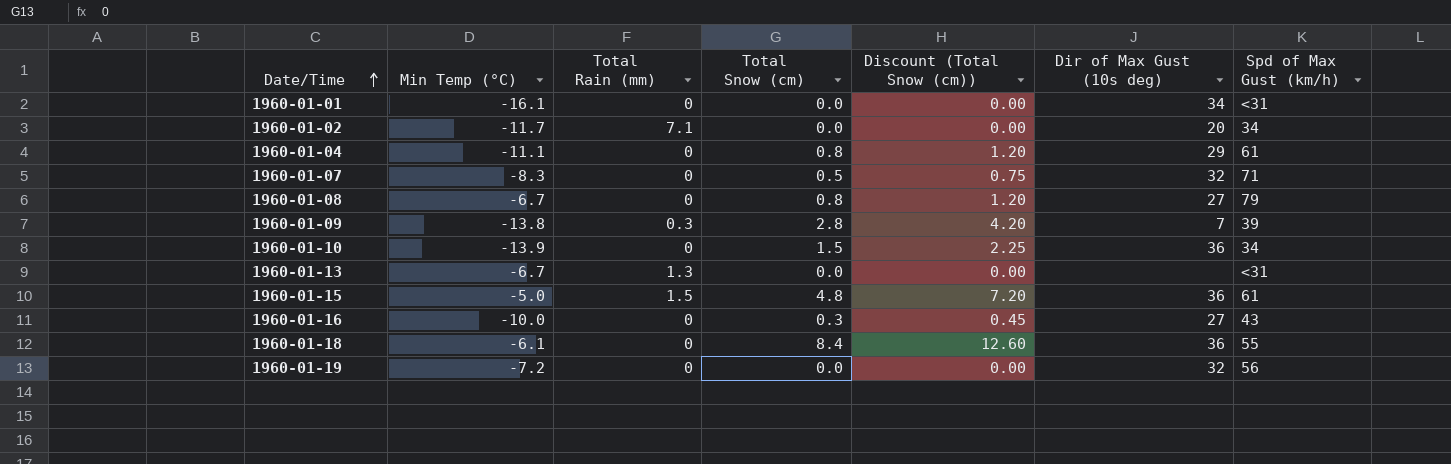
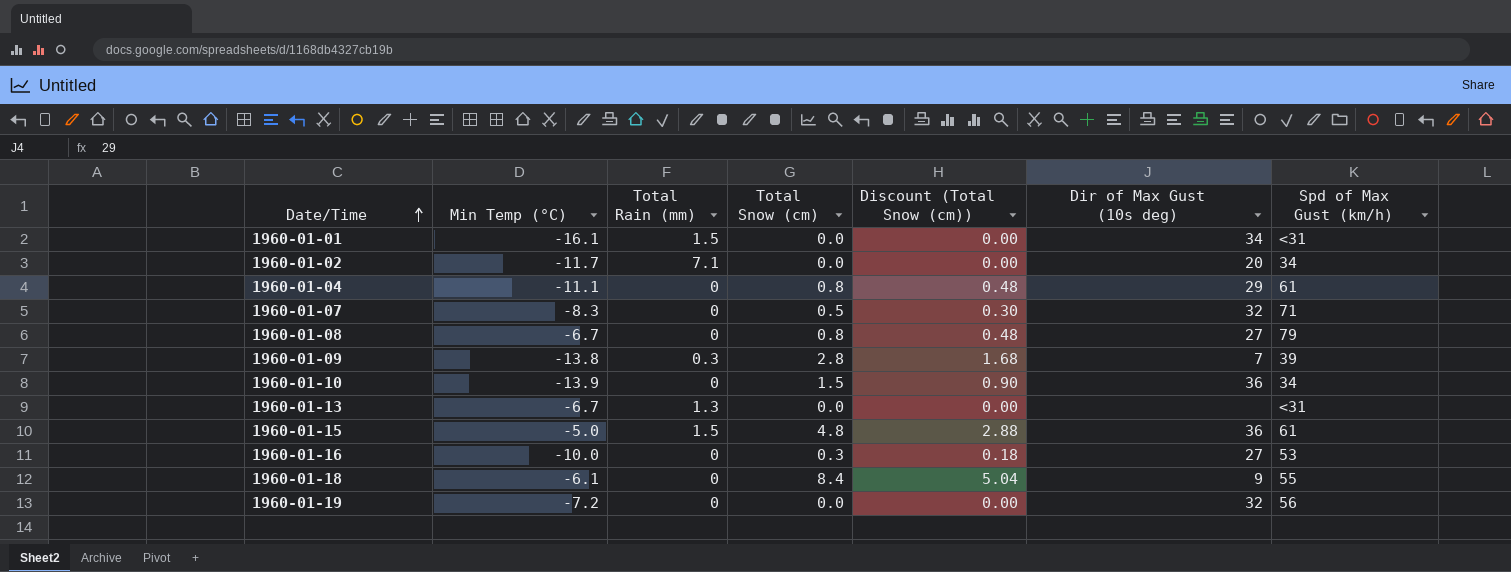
column Discount (Total Snow (cm)) | formula: [Total Snow (cm)] * 1.5 -> [Total Snow (cm)] * 0.6
1960-01-01 | Total Rain (mm): 0 -> 1.5
1960-01-16 | Spd of Max Gust (km/h): 43 -> 53
1960-01-18 | Dir of Max Gust (10s deg): 36 -> 9

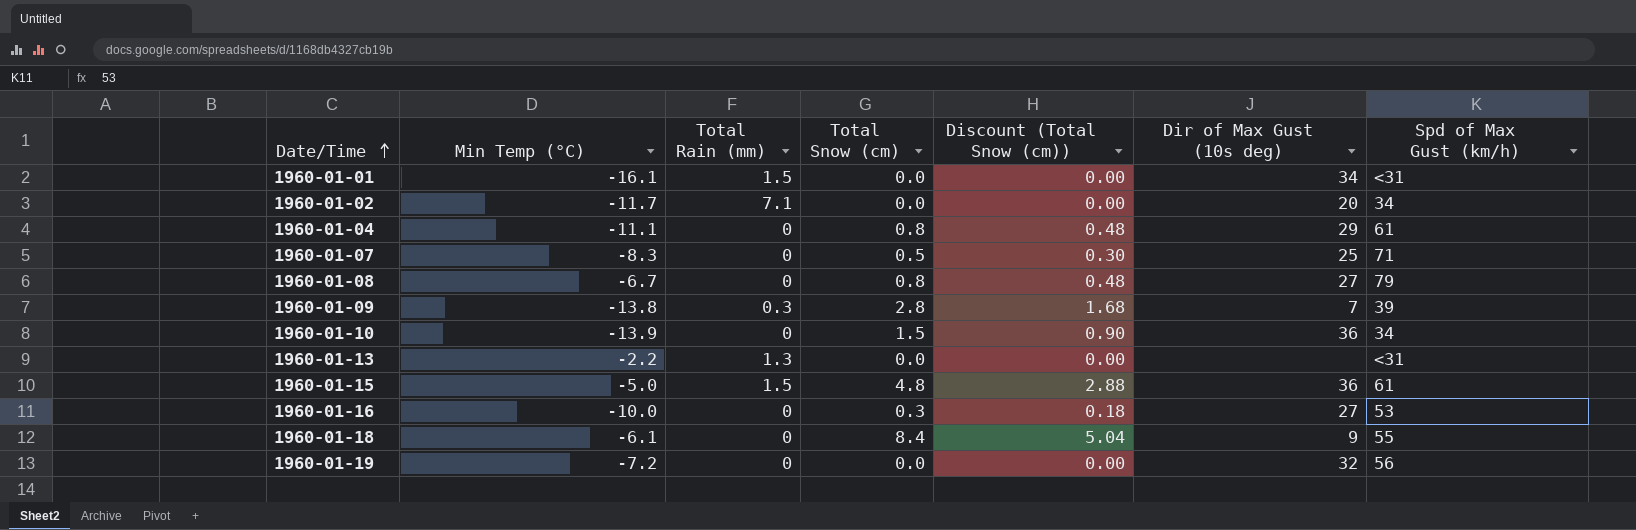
1960-01-07 | Dir of Max Gust (10s deg): 32 -> 25
1960-01-13 | Min Temp (°C): -6.7 -> -2.2

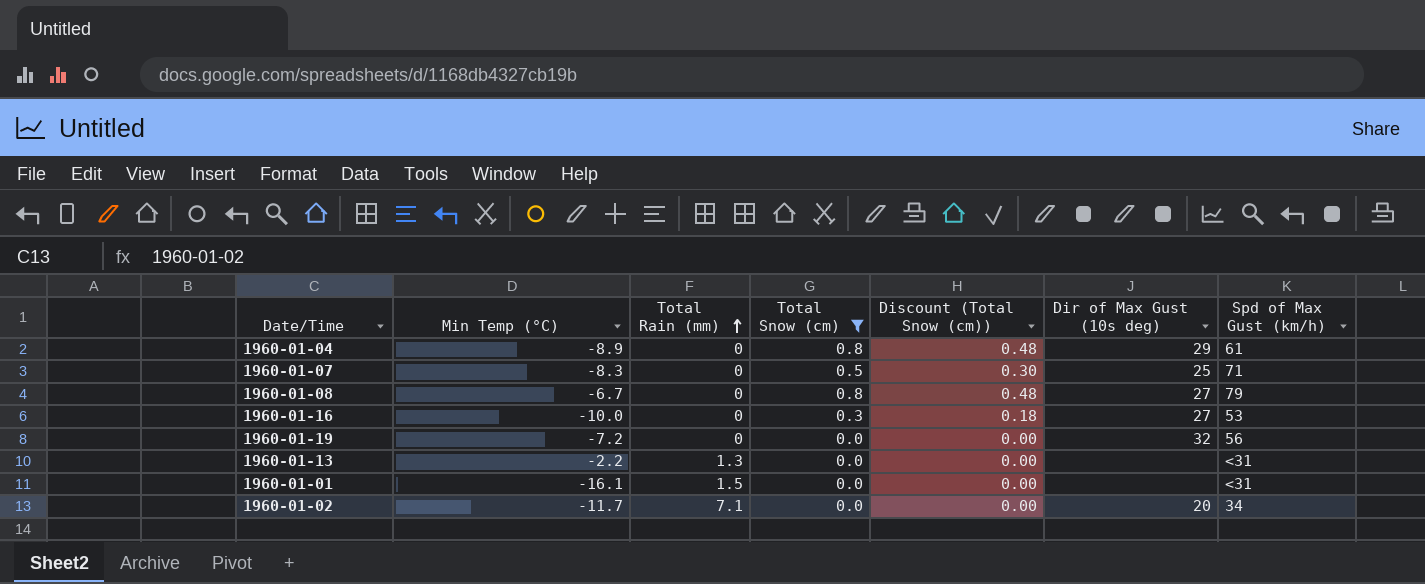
filter: none -> Total Snow (cm) <= 0.8
row order: Date/Time ascending -> Total Rain (mm) ascending
1960-01-04 | Min Temp (°C): -11.1 -> -8.9
1960-01-01 | Dir of Max Gust (10s deg): 34 -> none

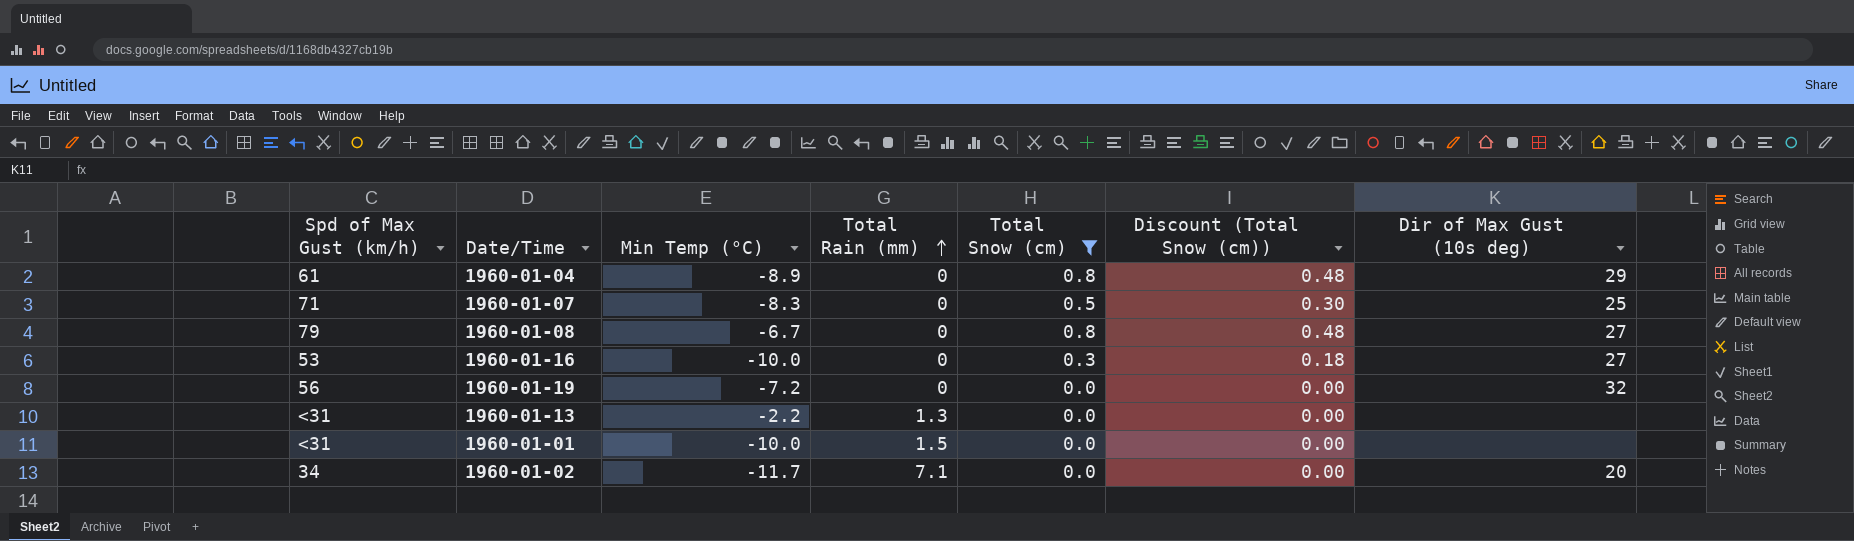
column Spd of Max Gust (km/h) | position: 7 -> 1
1960-01-01 | Min Temp (°C): -16.1 -> -10.0

